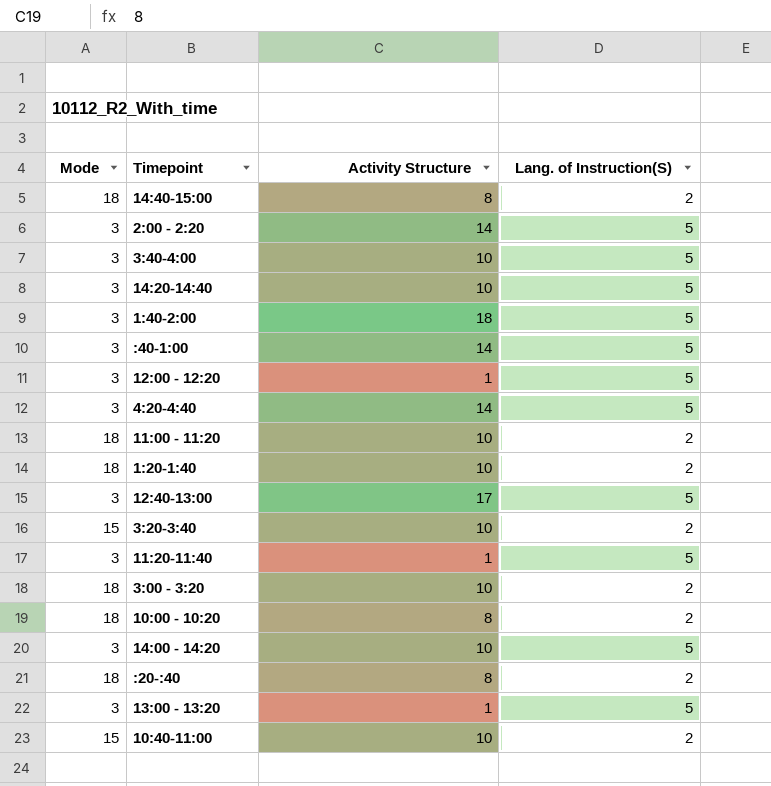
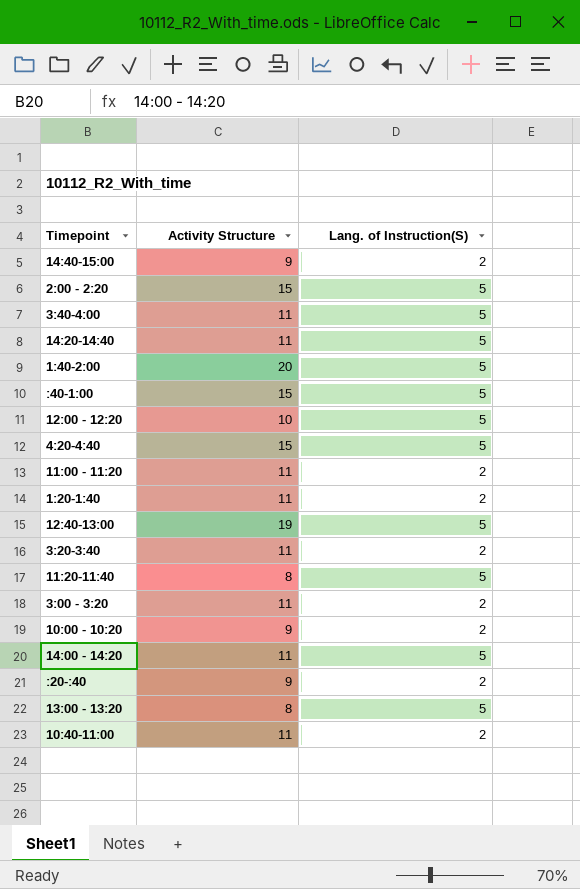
column Mode | position: 1 -> none
14:40-15:00 | Activity Structure: 8 -> 9
2:00 - 2:20 | Activity Structure: 14 -> 15
3:40-4:00 | Activity Structure: 10 -> 11
14:20-14:40 | Activity Structure: 10 -> 11
1:40-2:00 | Activity Structure: 18 -> 20
:40-1:00 | Activity Structure: 14 -> 15
12:00 - 12:20 | Activity Structure: 1 -> 10
4:20-4:40 | Activity Structure: 14 -> 15
11:00 - 11:20 | Activity Structure: 10 -> 11
1:20-1:40 | Activity Structure: 10 -> 11
12:40-13:00 | Activity Structure: 17 -> 19
3:20-3:40 | Activity Structure: 10 -> 11
11:20-11:40 | Activity Structure: 1 -> 8
3:00 - 3:20 | Activity Structure: 10 -> 11
10:00 - 10:20 | Activity Structure: 8 -> 9
14:00 - 14:20 | Activity Structure: 10 -> 11
:20-:40 | Activity Structure: 8 -> 9
13:00 - 13:20 | Activity Structure: 1 -> 8
10:40-11:00 | Activity Structure: 10 -> 11

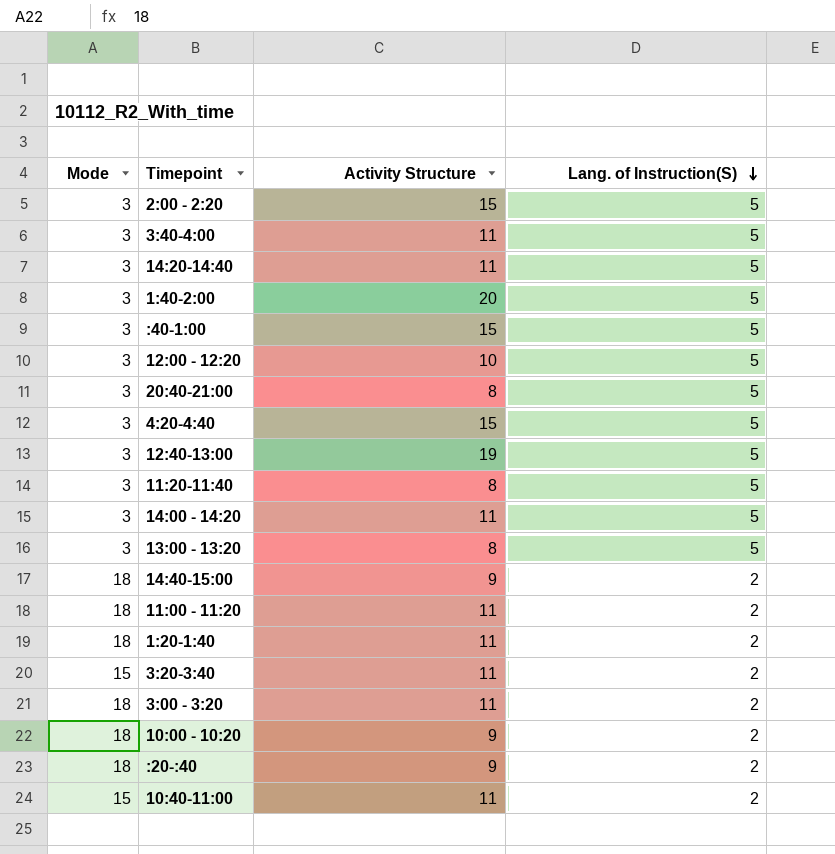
row order: none -> Lang. of Instruction(S) descending
column Mode | position: none -> 1
row 20:40-21:00: none -> 3 | 8 | 5

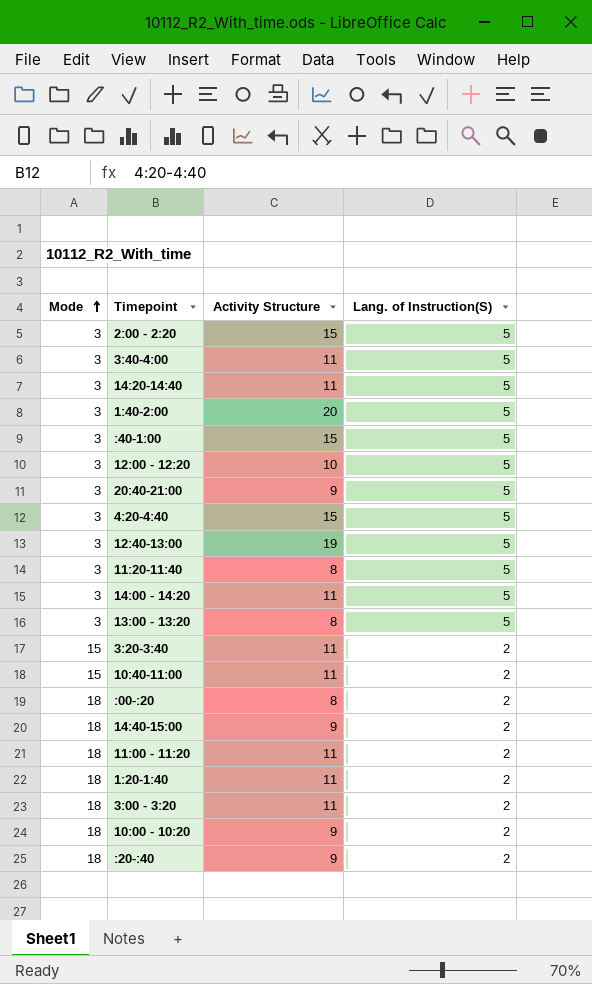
row order: Lang. of Instruction(S) descending -> Mode ascending
20:40-21:00 | Activity Structure: 8 -> 9
row :00-:20: none -> 18 | 8 | 2

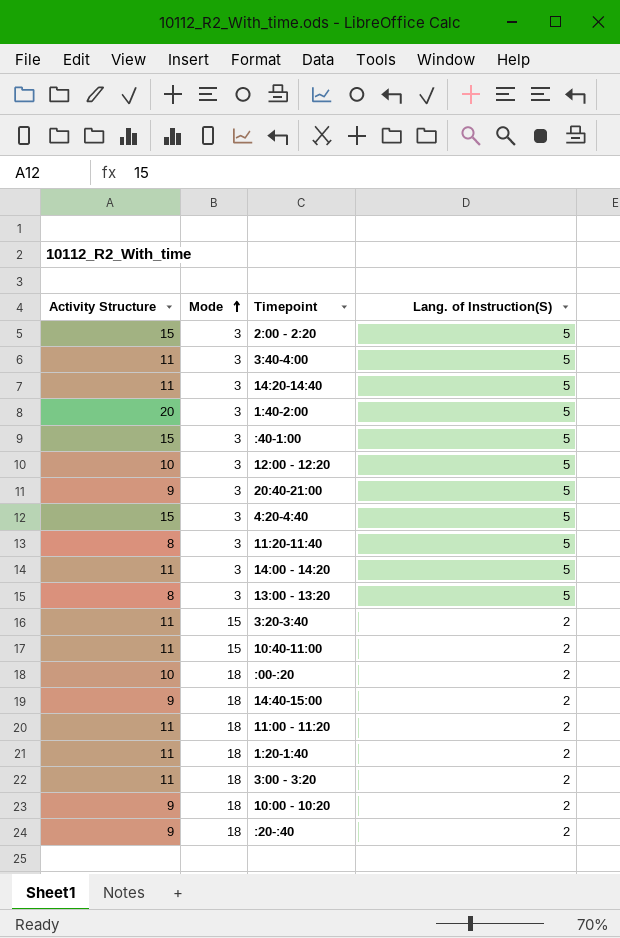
column Activity Structure | position: 3 -> 1
row 12:40-13:00: 3 | 19 | 5 -> none
:00-:20 | Activity Structure: 8 -> 10

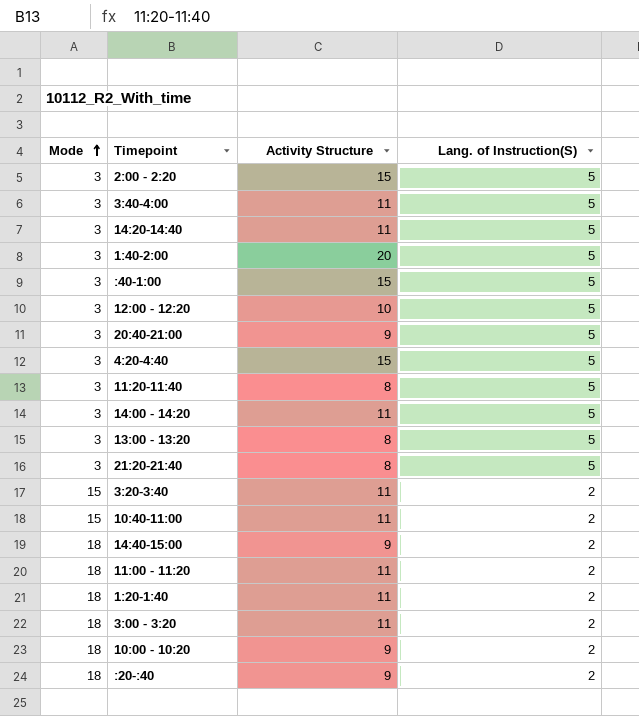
column Activity Structure | position: 1 -> 3
row :00-:20: 10 | 18 | 2 -> none
row 21:20-21:40: none -> 3 | 8 | 5

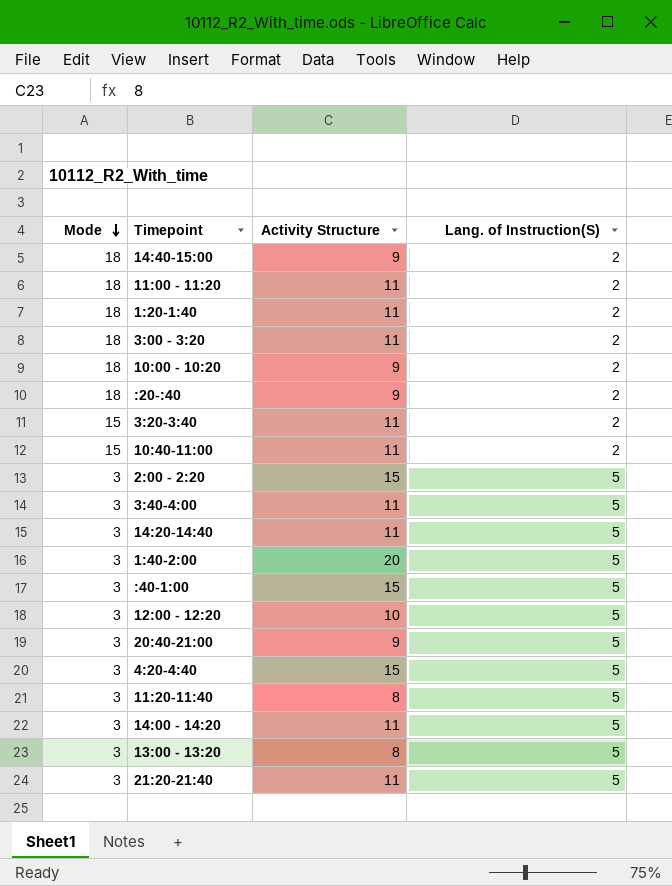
row order: Mode ascending -> Mode descending
21:20-21:40 | Activity Structure: 8 -> 11

